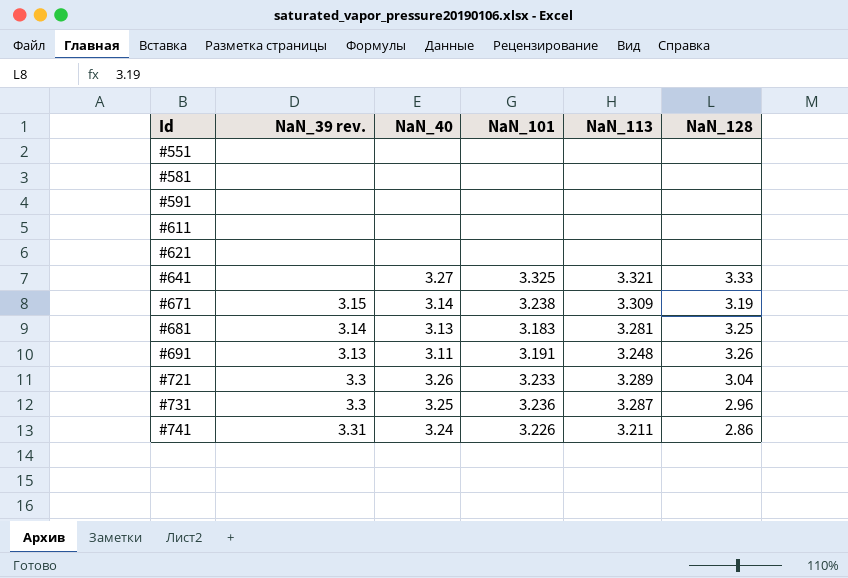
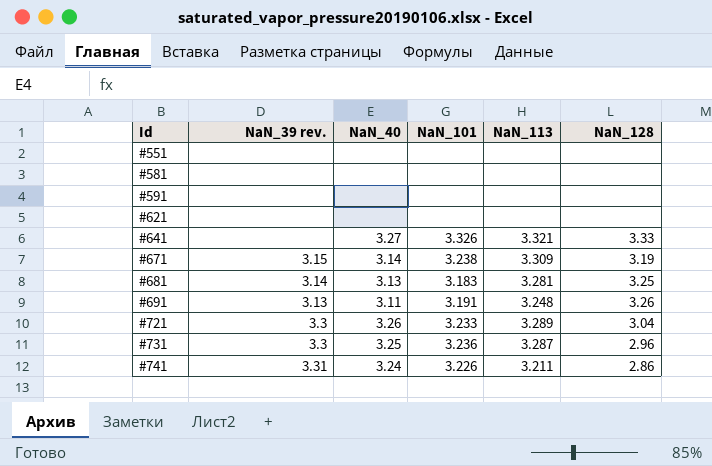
row #611: none | none | none | none | none -> none
#641 | NaN_101: 3.325 -> 3.326

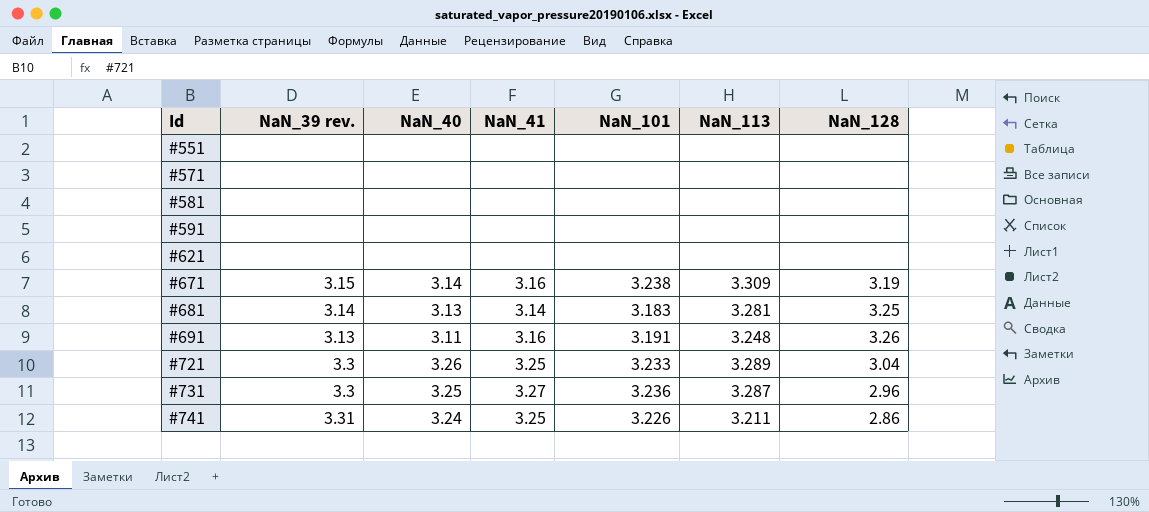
column NaN_41 | position: none -> 4
row #641: none | 3.27 | 3.326 | 3.321 | 3.33 -> none
row #571: none -> none | none | none | none | none | none

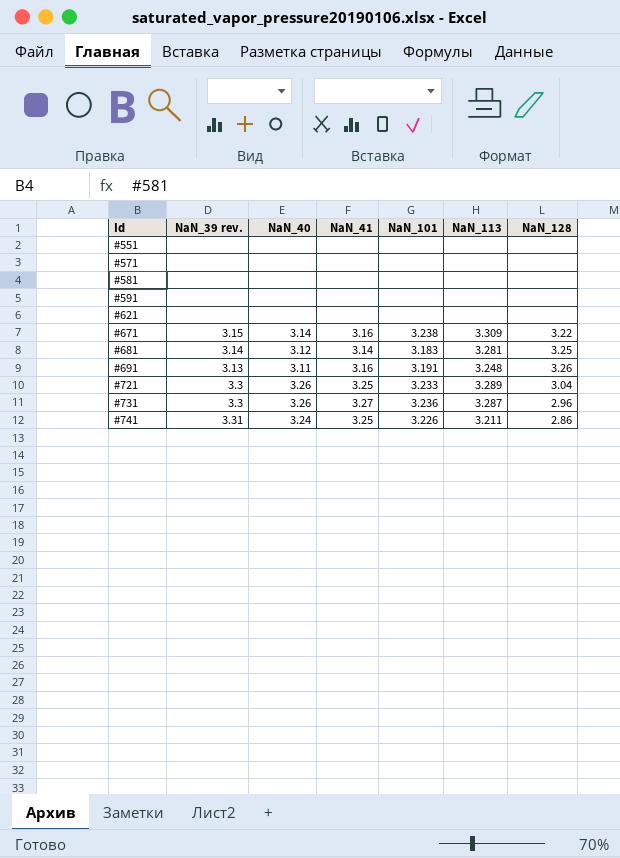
#671 | NaN_128: 3.19 -> 3.22
#681 | NaN_40: 3.13 -> 3.12
#731 | NaN_40: 3.25 -> 3.26

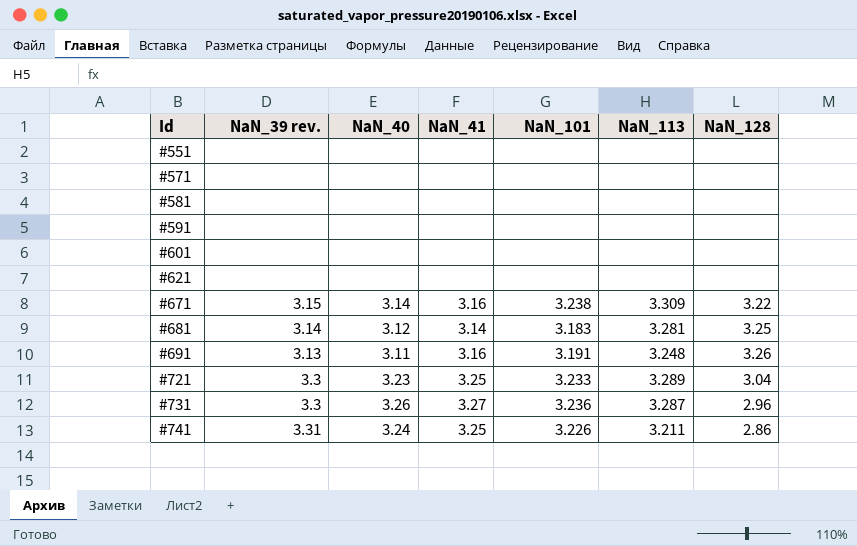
row #601: none -> none | none | none | none | none | none
#721 | NaN_40: 3.26 -> 3.23

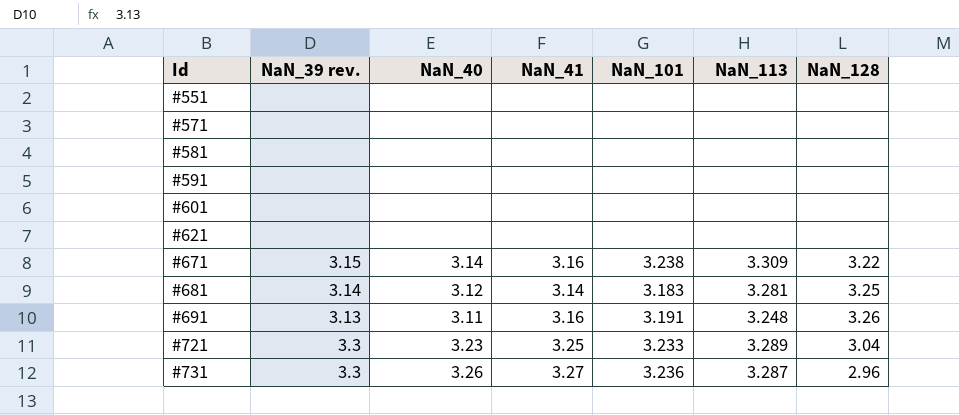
row #741: 3.31 | 3.24 | 3.25 | 3.226 | 3.211 | 2.86 -> none

